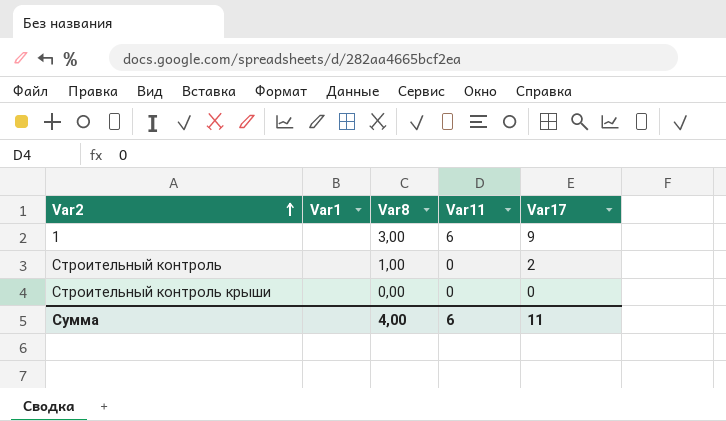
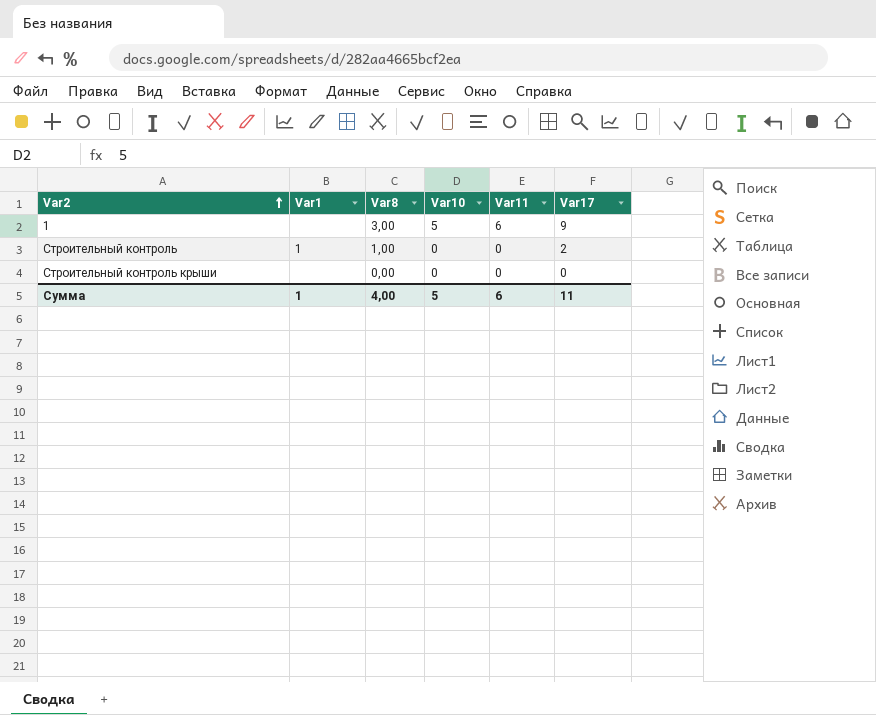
column Var10 | position: none -> 4
Строительный контроль | Var1: none -> 1
Сумма | Var1: none -> 1

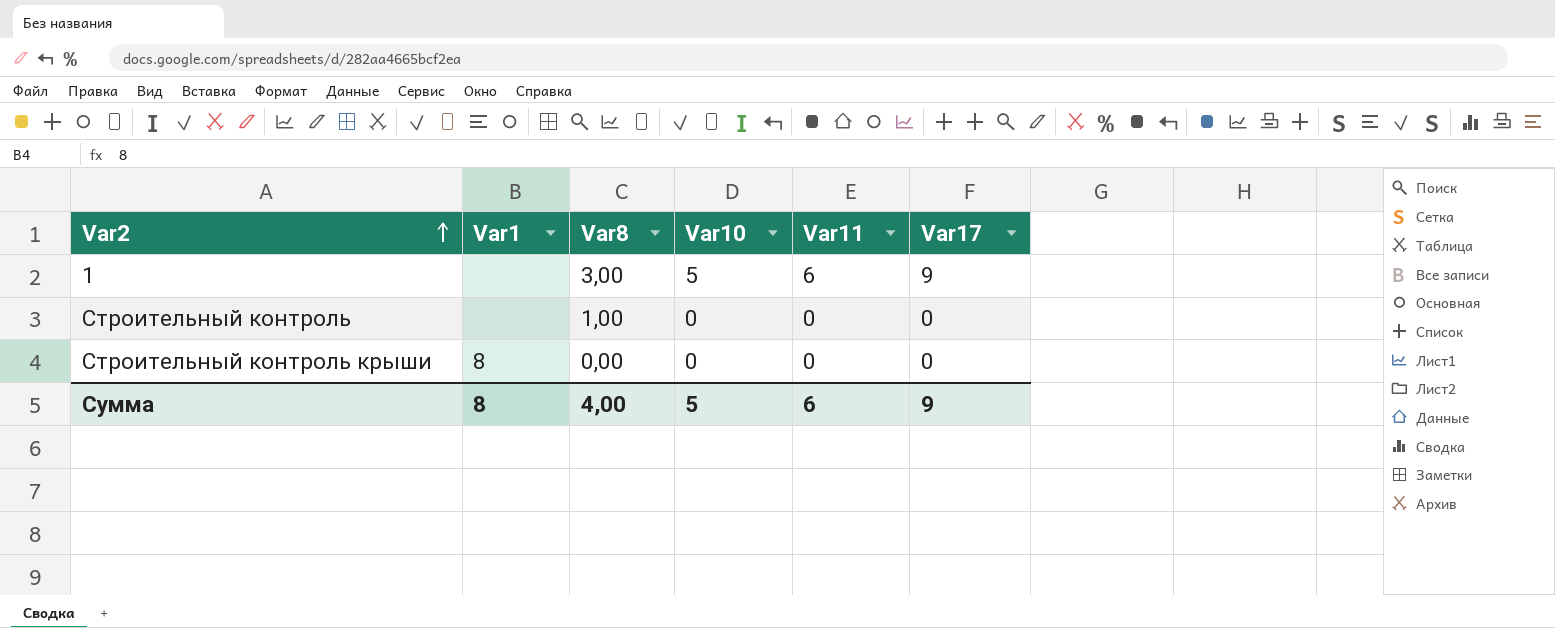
Строительный контроль | Var1: 1 -> none
Строительный контроль | Var17: 2 -> 0
Строительный контроль крыши | Var1: none -> 8
Сумма | Var1: 1 -> 8
Сумма | Var17: 11 -> 9

